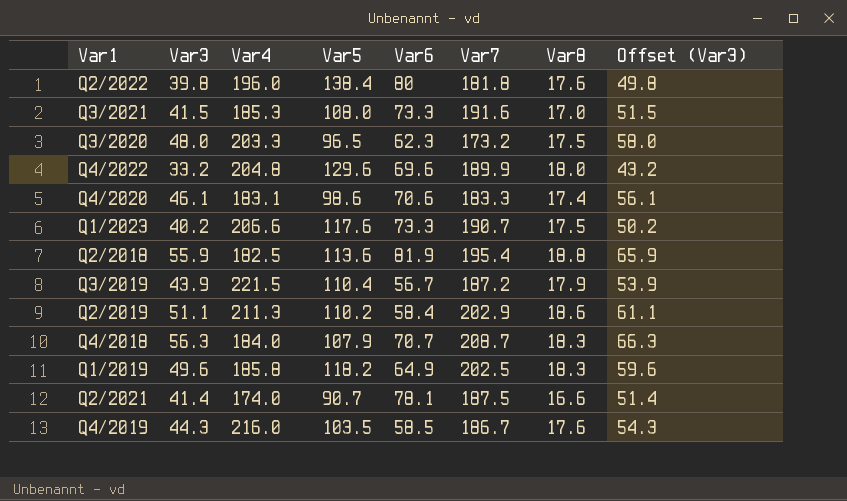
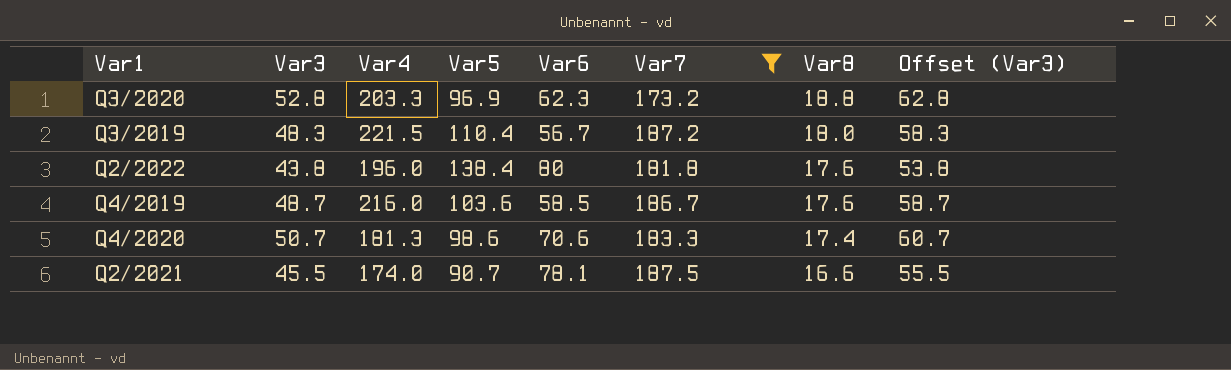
filter: none -> Var7 <= 187.5
row order: none -> Var8 descending
Q3/2020 | Var3: 48.0 -> 52.8
Q3/2020 | Var5: 96.5 -> 96.9
Q3/2020 | Var8: 17.5 -> 18.8
Q3/2020 | Offset (Var3): 58.0 -> 62.8
Q3/2019 | Var3: 43.9 -> 48.3
Q3/2019 | Var8: 17.9 -> 18.0
Q3/2019 | Offset (Var3): 53.9 -> 58.3
Q2/2022 | Var3: 39.8 -> 43.8
Q2/2022 | Offset (Var3): 49.8 -> 53.8
Q4/2019 | Var3: 44.3 -> 48.7
Q4/2019 | Var5: 103.5 -> 103.6
Q4/2019 | Offset (Var3): 54.3 -> 58.7
Q4/2020 | Var3: 46.1 -> 50.7
Q4/2020 | Var4: 183.1 -> 181.3
Q4/2020 | Offset (Var3): 56.1 -> 60.7
Q2/2021 | Var3: 41.4 -> 45.5
Q2/2021 | Offset (Var3): 51.4 -> 55.5

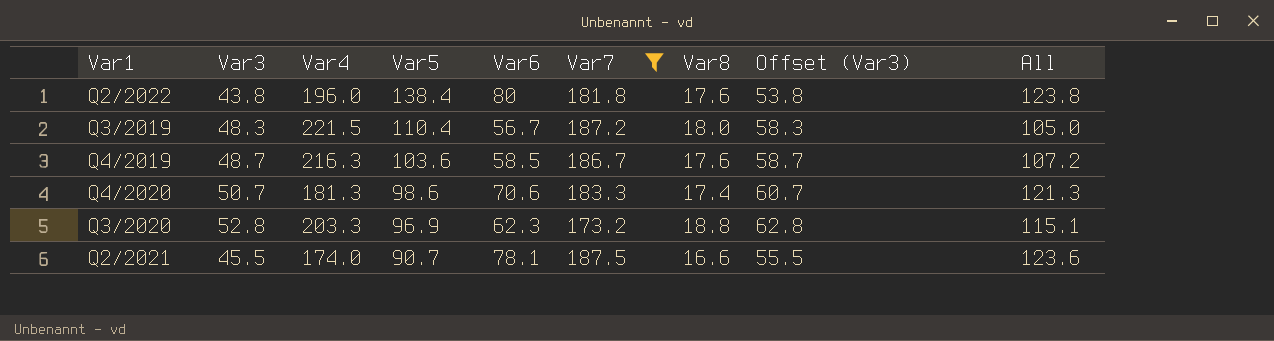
row order: Var8 descending -> Var5 descending
column All | formula: none -> [Var3] + [Var6]
Q4/2019 | Var4: 216.0 -> 216.3

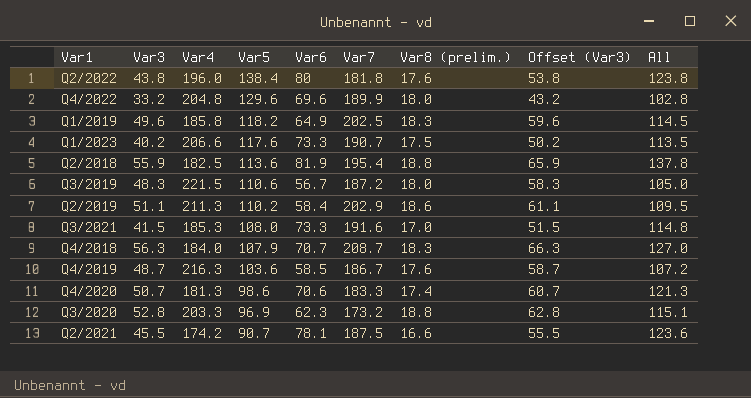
filter: Var7 <= 187.5 -> none
column name: Var8 -> Var8 (prelim.)
Q3/2019 | Var5: 110.4 -> 110.6
Q2/2021 | Var4: 174.0 -> 174.2

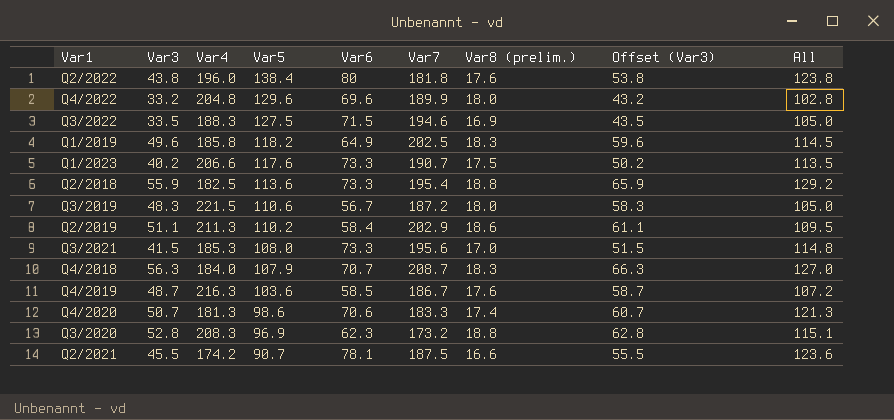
row Q3/2022: none -> 33.5 | 188.3 | 127.5 | 71.5 | 194.6 | 16.9 | 43.5 | 105.0
Q2/2018 | Var6: 81.9 -> 73.3
Q2/2018 | All: 137.8 -> 129.2
Q3/2021 | Var7: 191.6 -> 195.6
Q3/2020 | Var4: 203.3 -> 208.3

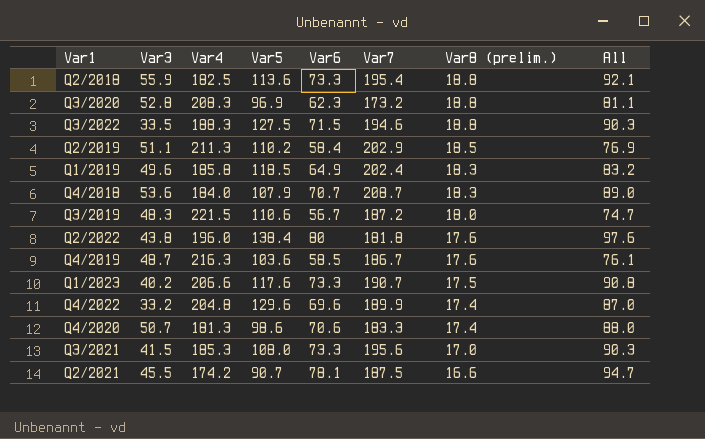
row order: Var5 descending -> Var8 (prelim.) descending
column Offset (Var3) | formula: [Var3] + 10 -> none
column All | formula: [Var3] + [Var6] -> [Var6] + [Var8 (prelim.)]
Q3/2022 | Var8 (prelim.): 16.9 -> 18.8
Q2/2019 | Var8 (prelim.): 18.6 -> 18.5
Q1/2019 | Var5: 118.2 -> 118.5
Q1/2019 | Var7: 202.5 -> 202.4
Q4/2018 | Var3: 56.3 -> 53.6
Q4/2022 | Var8 (prelim.): 18.0 -> 17.4

